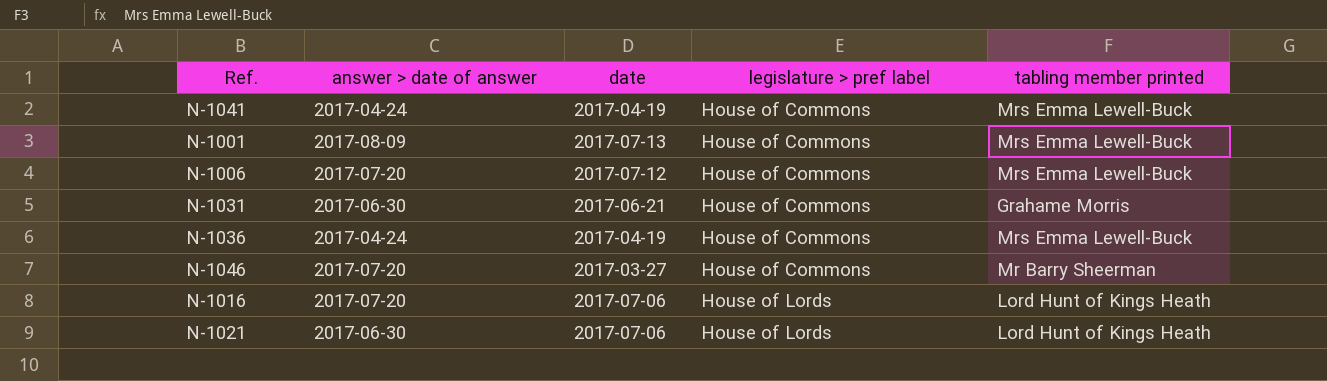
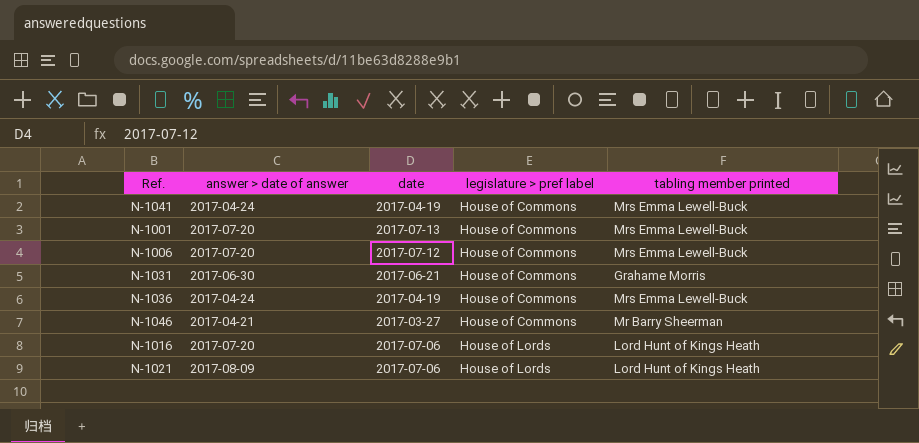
N-1001 | answer > date of answer: 2017-08-09 -> 2017-07-20
N-1046 | answer > date of answer: 2017-07-20 -> 2017-04-21
N-1021 | answer > date of answer: 2017-06-30 -> 2017-08-09

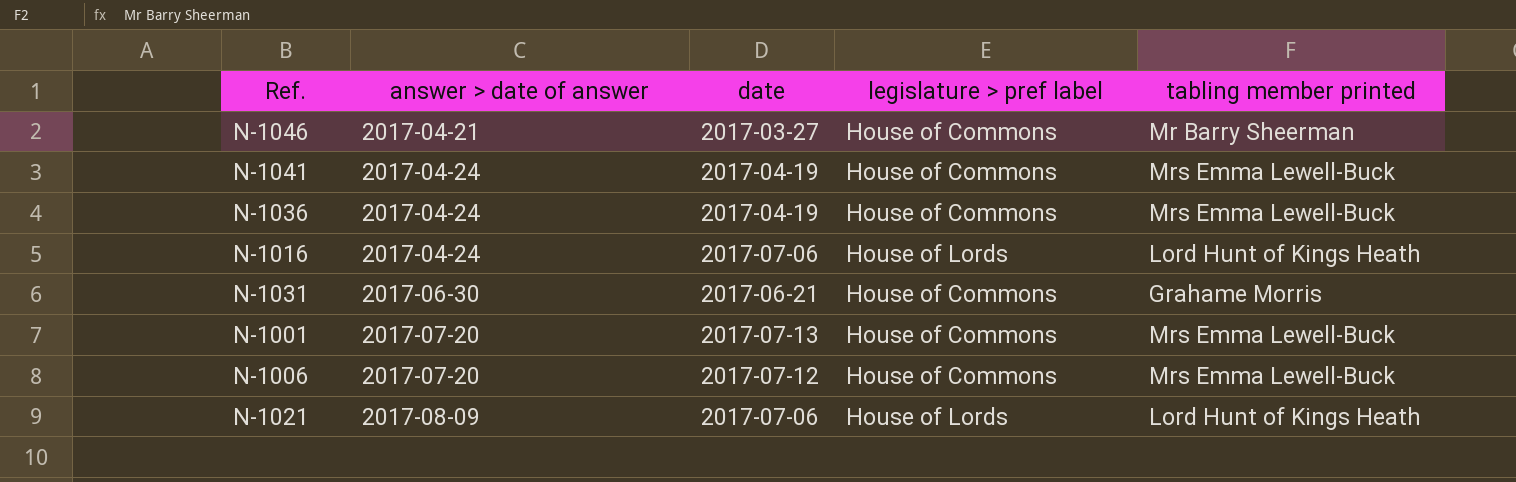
row order: legislature > pref label ascending -> answer > date of answer ascending
N-1016 | answer > date of answer: 2017-07-20 -> 2017-04-24

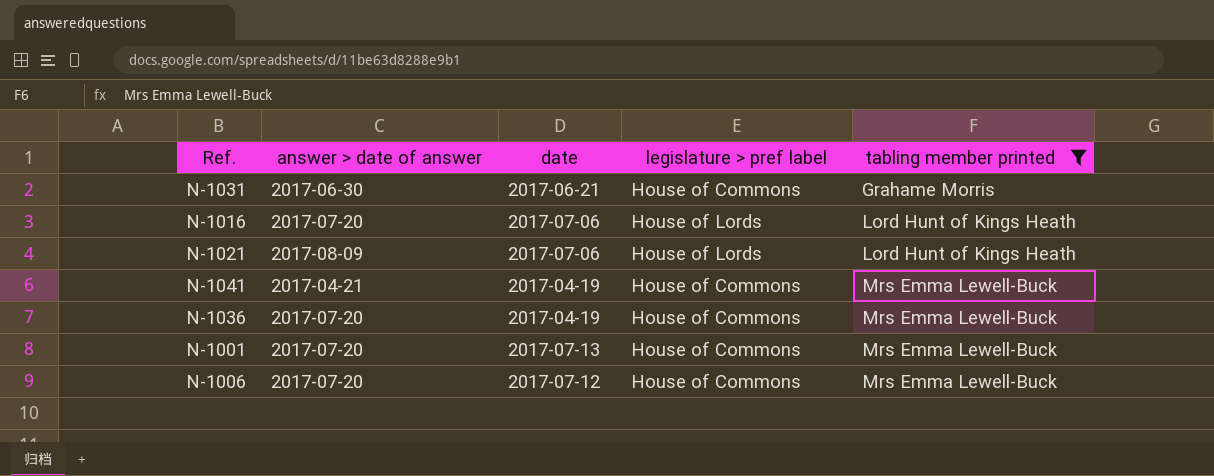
filter: none -> tabling member printed != Mr Barry Sheerman
row order: answer > date of answer ascending -> tabling member printed ascending
N-1016 | answer > date of answer: 2017-04-24 -> 2017-07-20
N-1041 | answer > date of answer: 2017-04-24 -> 2017-04-21
N-1036 | answer > date of answer: 2017-04-24 -> 2017-07-20

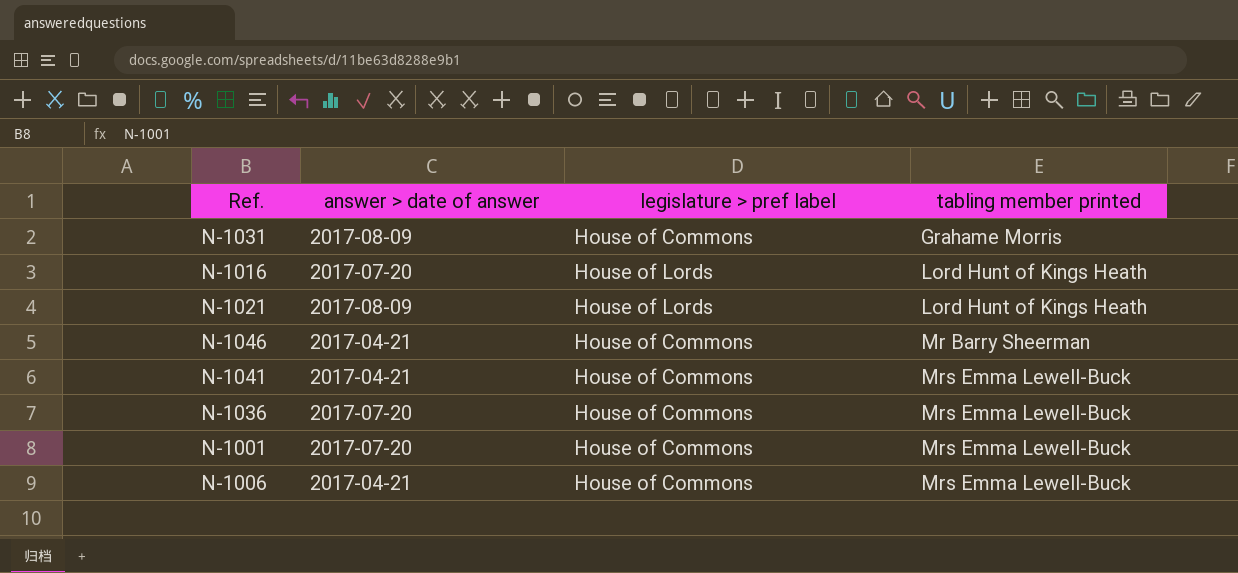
filter: tabling member printed != Mr Barry Sheerman -> none
column date | position: 3 -> none
N-1031 | answer > date of answer: 2017-06-30 -> 2017-08-09
N-1006 | answer > date of answer: 2017-07-20 -> 2017-04-21

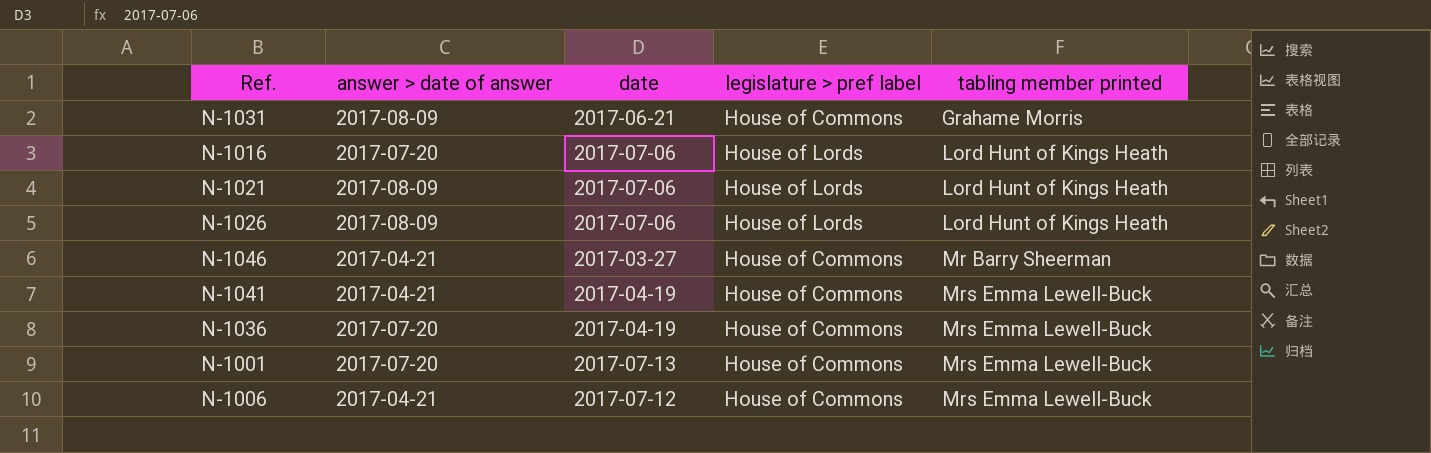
column date | position: none -> 3
row N-1026: none -> 2017-08-09 | 2017-07-06 | House of Lords | Lord Hunt of Kings Heath

